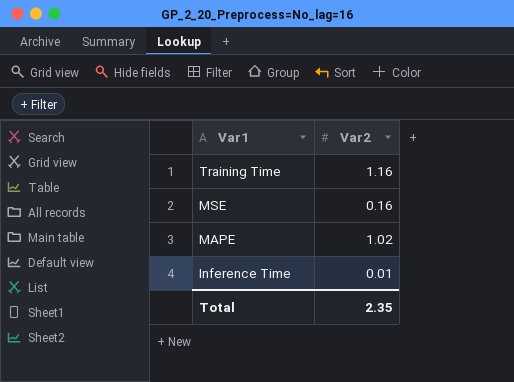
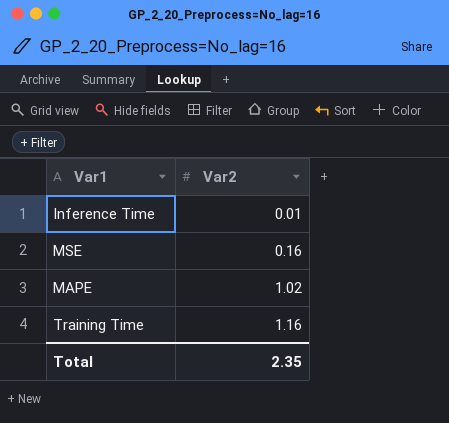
row order: Var1 descending -> Var2 ascending

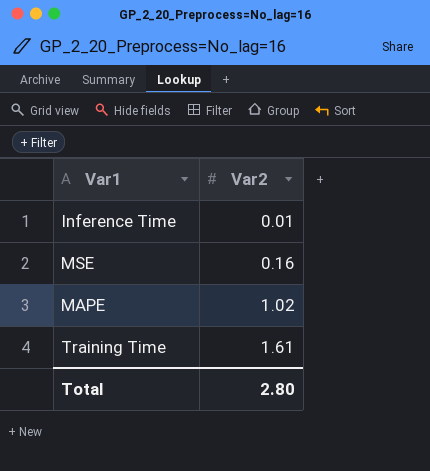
Training Time | Var2: 1.16 -> 1.61
Total | Var2: 2.35 -> 2.80

